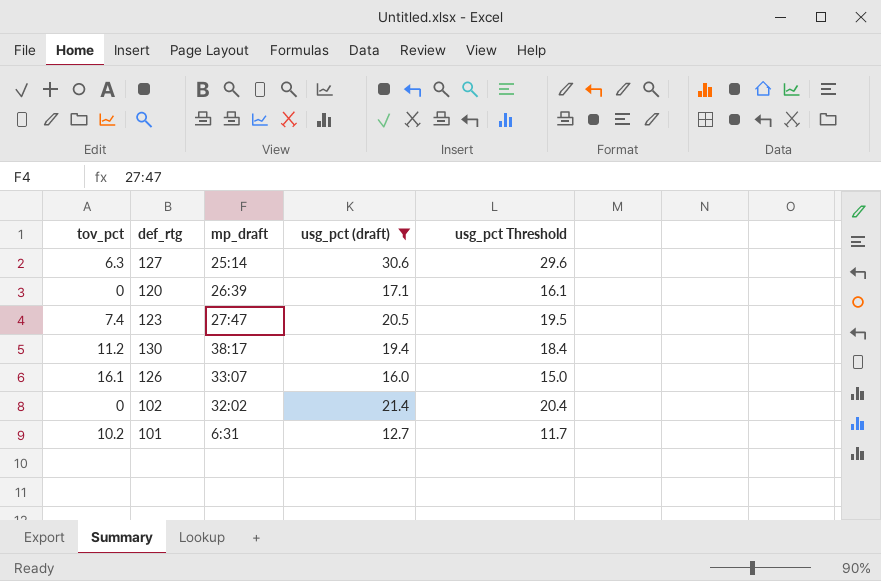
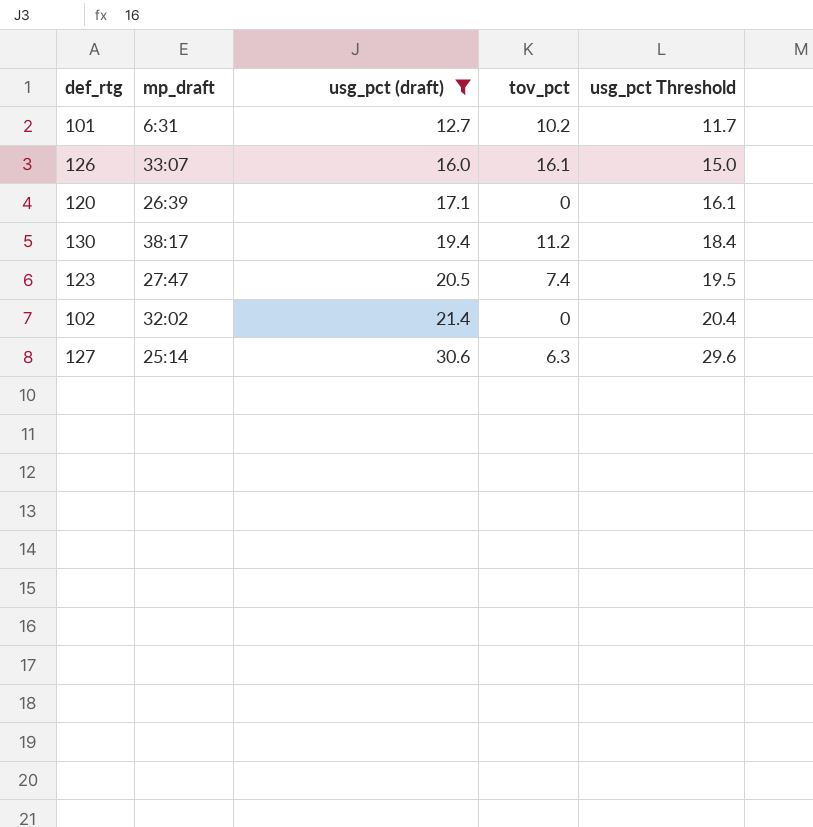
row order: none -> usg_pct (draft) ascending
column tov_pct | position: 1 -> 4

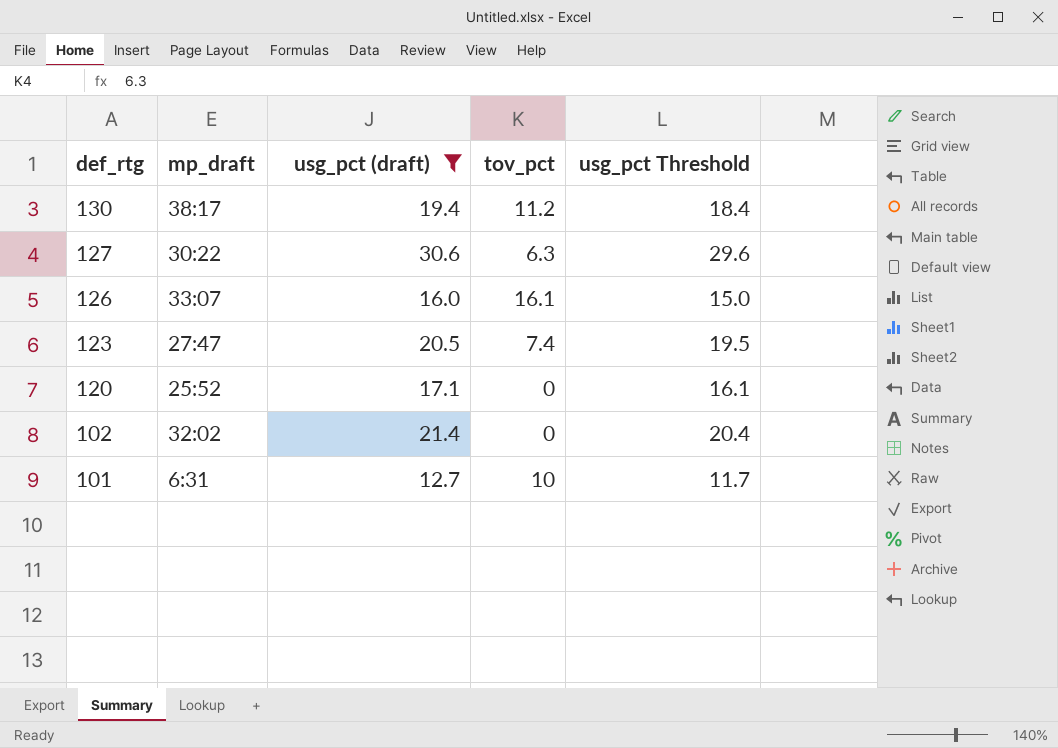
row order: usg_pct (draft) ascending -> def_rtg descending
127 | mp_draft: 25:14 -> 30:22
120 | mp_draft: 26:39 -> 25:52
101 | tov_pct: 10.2 -> 10

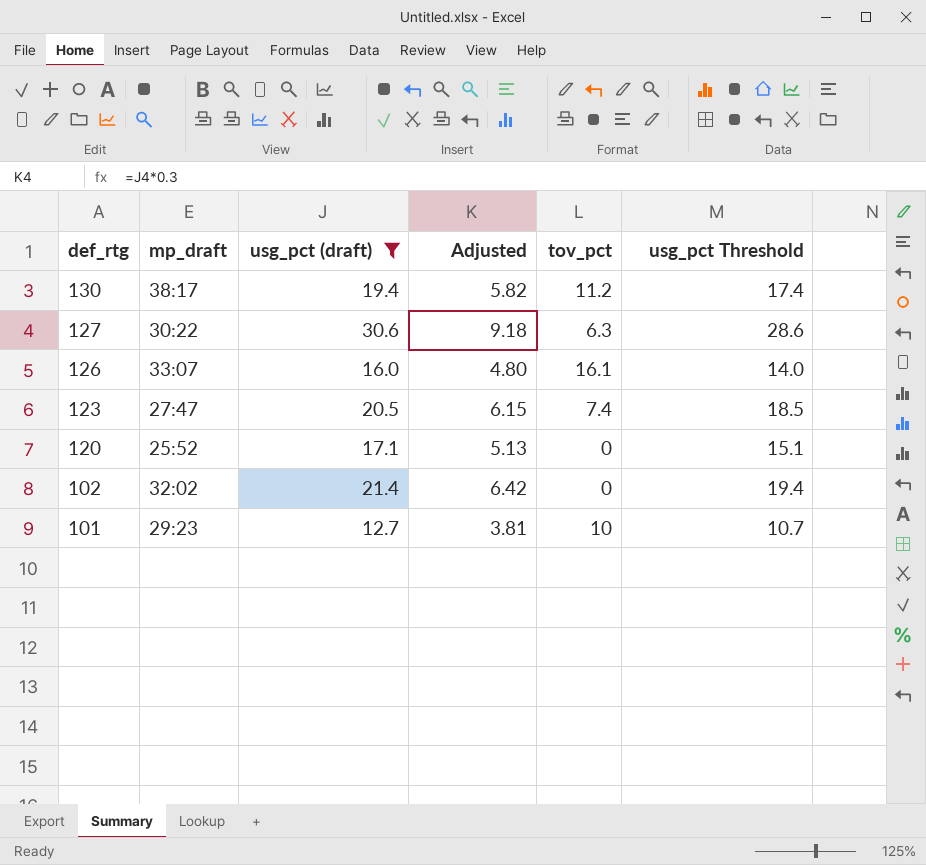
column Adjusted | formula: none -> [usg_pct (draft)] * 0.3
column usg_pct Threshold | formula: [usg_pct (draft)] - 1 -> [usg_pct (draft)] - 2
101 | mp_draft: 6:31 -> 29:23

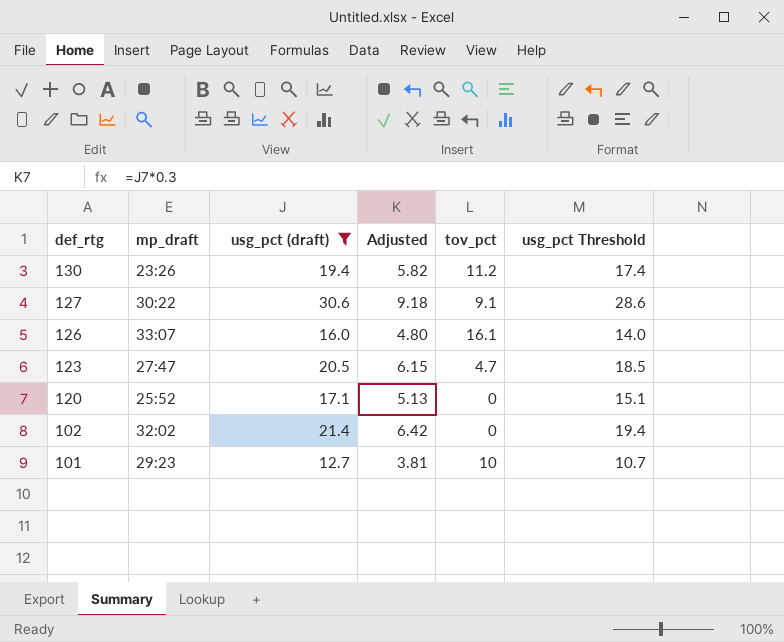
130 | mp_draft: 38:17 -> 23:26
127 | tov_pct: 6.3 -> 9.1
123 | tov_pct: 7.4 -> 4.7

